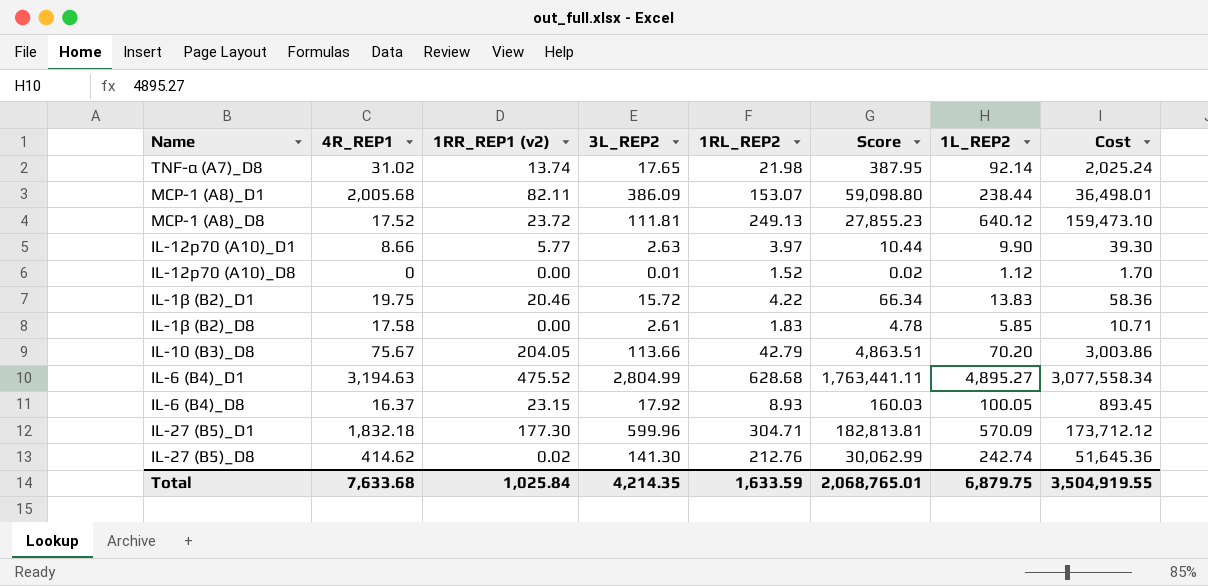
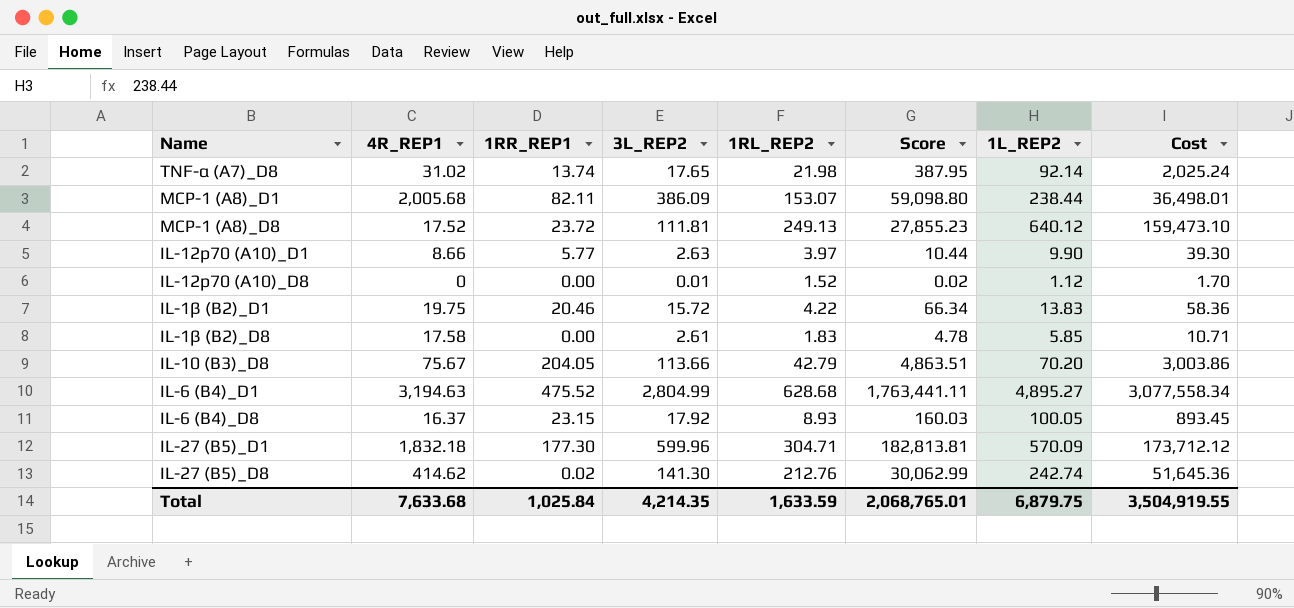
column name: 1RR_REP1 (v2) -> 1RR_REP1

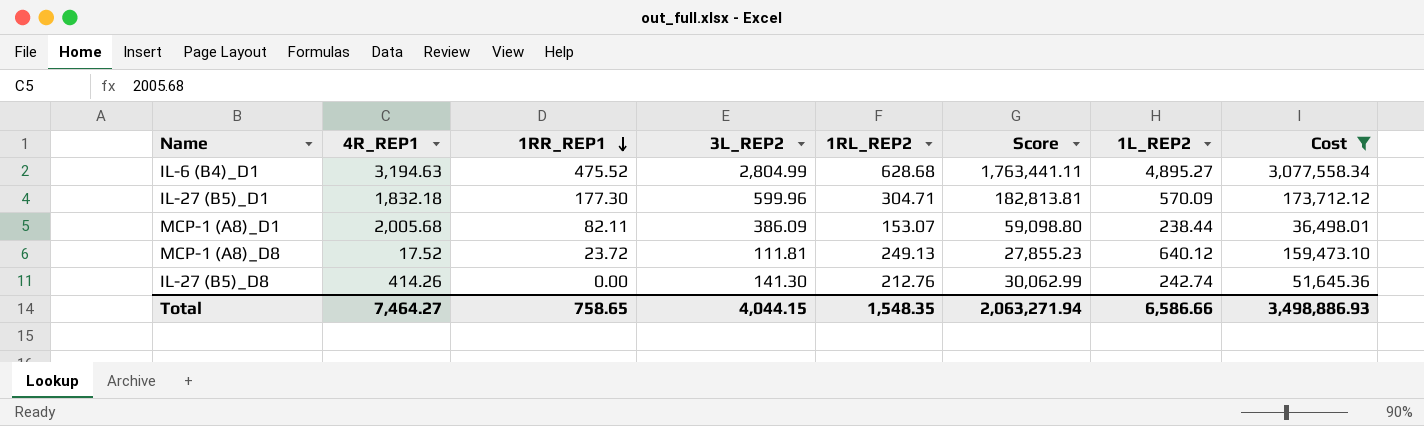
filter: none -> Cost >= 36,498.01
row order: none -> 1RR_REP1 descending
IL-27 (B5)_D8 | 4R_REP1: 414.62 -> 414.26
IL-27 (B5)_D8 | 1RR_REP1: 0.02 -> 0.00
Total | 4R_REP1: 7,633.68 -> 7,464.27
Total | 1RR_REP1: 1,025.84 -> 758.65
Total | 3L_REP2: 4,214.35 -> 4,044.15
Total | 1RL_REP2: 1,633.59 -> 1,548.35
Total | Score: 2,068,765.01 -> 2,063,271.94
Total | 1L_REP2: 6,879.75 -> 6,586.66
Total | Cost: 3,504,919.55 -> 3,498,886.93

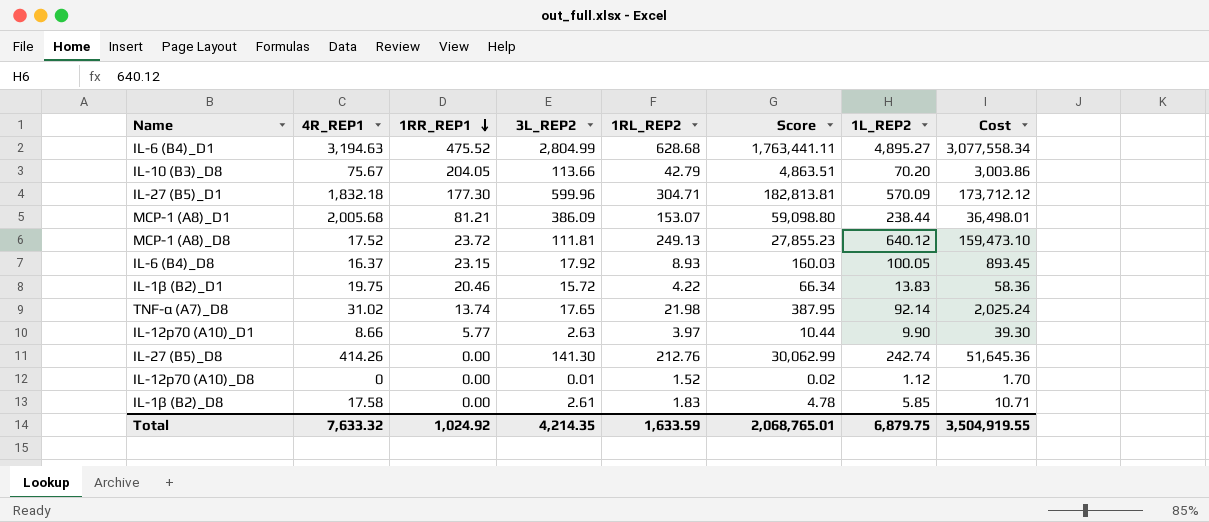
filter: Cost >= 36,498.01 -> none
MCP-1 (A8)_D1 | 1RR_REP1: 82.11 -> 81.21
Total | 4R_REP1: 7,464.27 -> 7,633.32
Total | 1RR_REP1: 758.65 -> 1,024.92
Total | 3L_REP2: 4,044.15 -> 4,214.35
Total | 1RL_REP2: 1,548.35 -> 1,633.59
Total | Score: 2,063,271.94 -> 2,068,765.01
Total | 1L_REP2: 6,586.66 -> 6,879.75
Total | Cost: 3,498,886.93 -> 3,504,919.55

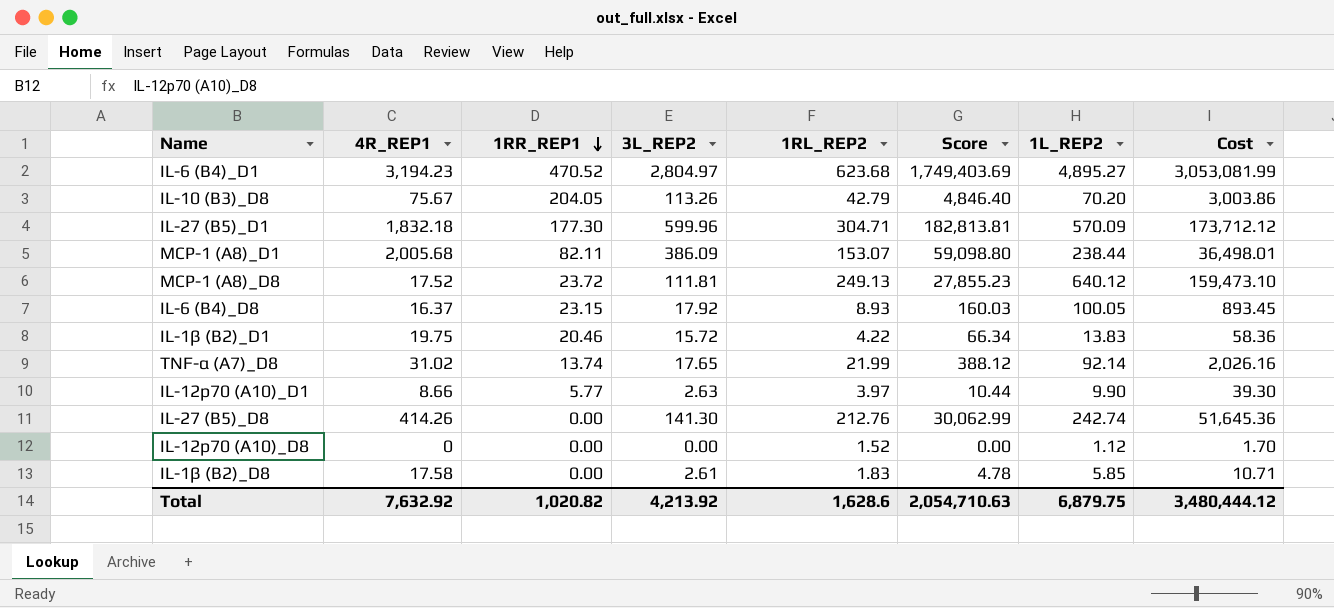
IL-6 (B4)_D1 | 4R_REP1: 3,194.63 -> 3,194.23
IL-6 (B4)_D1 | 1RR_REP1: 475.52 -> 470.52
IL-6 (B4)_D1 | 3L_REP2: 2,804.99 -> 2,804.97
IL-6 (B4)_D1 | 1RL_REP2: 628.68 -> 623.68
IL-6 (B4)_D1 | Score: 1,763,441.11 -> 1,749,403.69
IL-6 (B4)_D1 | Cost: 3,077,558.34 -> 3,053,081.99
IL-10 (B3)_D8 | 3L_REP2: 113.66 -> 113.26
IL-10 (B3)_D8 | Score: 4,863.51 -> 4,846.40
MCP-1 (A8)_D1 | 1RR_REP1: 81.21 -> 82.11
TNF-α (A7)_D8 | 1RL_REP2: 21.98 -> 21.99
TNF-α (A7)_D8 | Score: 387.95 -> 388.12
TNF-α (A7)_D8 | Cost: 2,025.24 -> 2,026.16
IL-12p70 (A10)_D8 | 3L_REP2: 0.01 -> 0.00
IL-12p70 (A10)_D8 | Score: 0.02 -> 0.00
Total | 4R_REP1: 7,633.32 -> 7,632.92
Total | 1RR_REP1: 1,024.92 -> 1,020.82
Total | 3L_REP2: 4,214.35 -> 4,213.92
Total | 1RL_REP2: 1,633.59 -> 1,628.6
Total | Score: 2,068,765.01 -> 2,054,710.63
Total | Cost: 3,504,919.55 -> 3,480,444.12

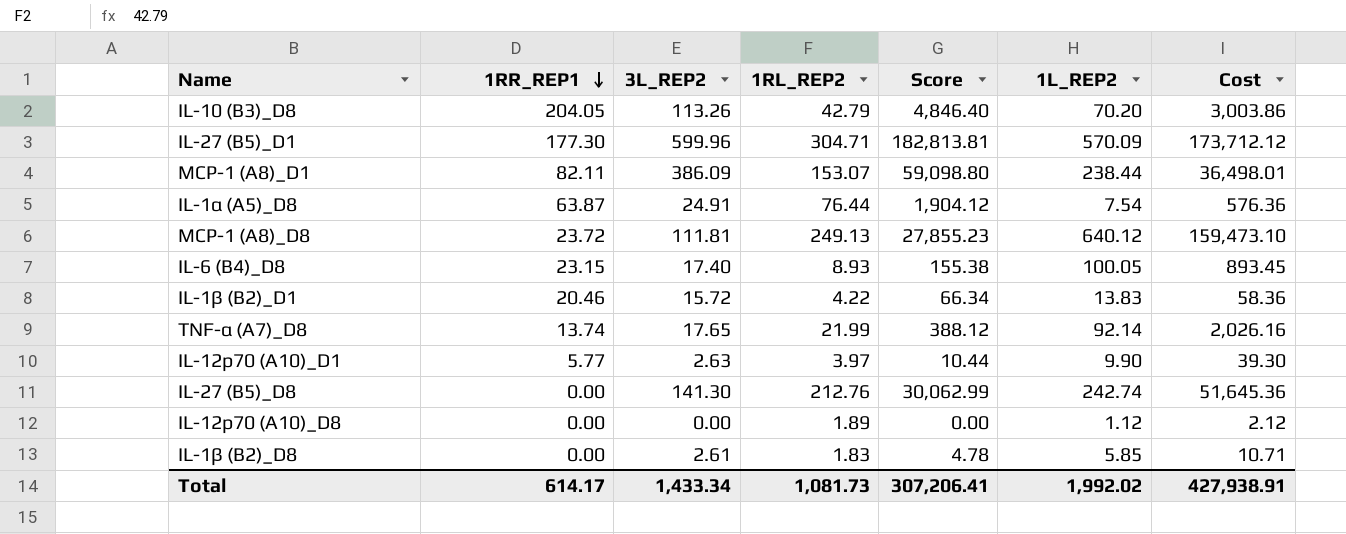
column 4R_REP1 | position: 2 -> none
row IL-6 (B4)_D1: 3,194.23 | 470.52 | 2,804.97 | 623.68 | 1,749,403.69 | 4,895.27 | 3,053,081.99 -> none
row IL-1α (A5)_D8: none -> 63.87 | 24.91 | 76.44 | 1,904.12 | 7.54 | 576.36
IL-6 (B4)_D8 | 3L_REP2: 17.92 -> 17.40
IL-6 (B4)_D8 | Score: 160.03 -> 155.38
IL-12p70 (A10)_D8 | 1RL_REP2: 1.52 -> 1.89
IL-12p70 (A10)_D8 | Cost: 1.70 -> 2.12
Total | 1RR_REP1: 1,020.82 -> 614.17
Total | 3L_REP2: 4,213.92 -> 1,433.34
Total | 1RL_REP2: 1,628.6 -> 1,081.73
Total | Score: 2,054,710.63 -> 307,206.41
Total | 1L_REP2: 6,879.75 -> 1,992.02
Total | Cost: 3,480,444.12 -> 427,938.91

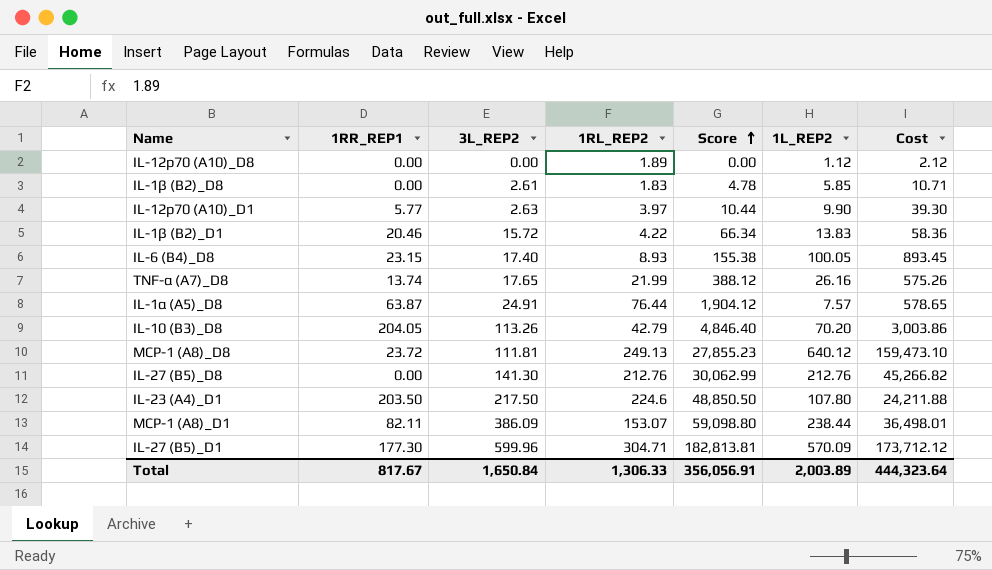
row order: 1RR_REP1 descending -> Score ascending
TNF-α (A7)_D8 | 1L_REP2: 92.14 -> 26.16
TNF-α (A7)_D8 | Cost: 2,026.16 -> 575.26
IL-1α (A5)_D8 | 1L_REP2: 7.54 -> 7.57
IL-1α (A5)_D8 | Cost: 576.36 -> 578.65
IL-27 (B5)_D8 | 1L_REP2: 242.74 -> 212.76
IL-27 (B5)_D8 | Cost: 51,645.36 -> 45,266.82
row IL-23 (A4)_D1: none -> 203.50 | 217.50 | 224.6 | 48,850.50 | 107.80 | 24,211.88
Total | 1RR_REP1: 614.17 -> 817.67
Total | 3L_REP2: 1,433.34 -> 1,650.84
Total | 1RL_REP2: 1,081.73 -> 1,306.33
Total | Score: 307,206.41 -> 356,056.91
Total | 1L_REP2: 1,992.02 -> 2,003.89
Total | Cost: 427,938.91 -> 444,323.64

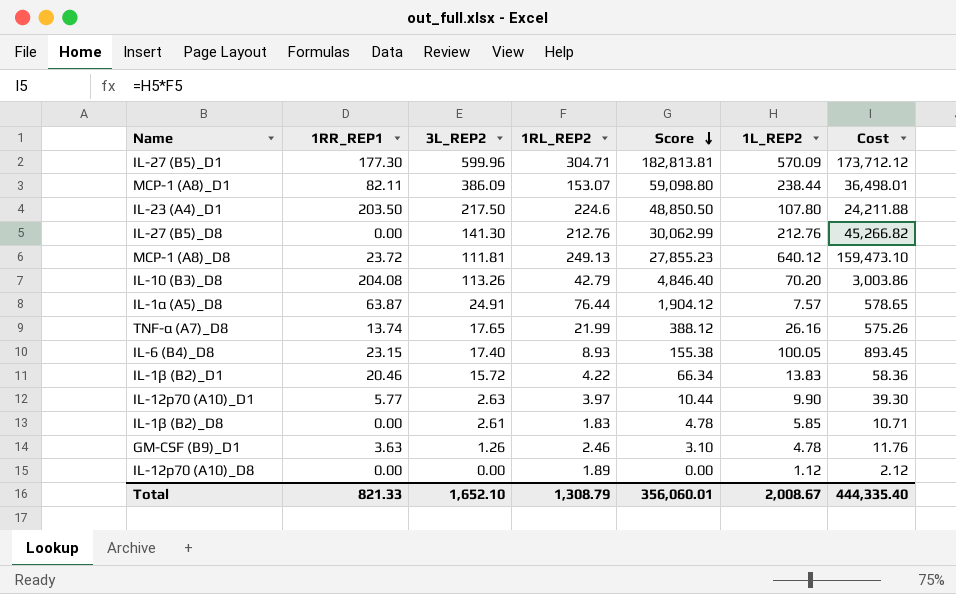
row order: Score ascending -> Score descending
IL-10 (B3)_D8 | 1RR_REP1: 204.05 -> 204.08
row GM-CSF (B9)_D1: none -> 3.63 | 1.26 | 2.46 | 3.10 | 4.78 | 11.76
Total | 1RR_REP1: 817.67 -> 821.33
Total | 3L_REP2: 1,650.84 -> 1,652.10
Total | 1RL_REP2: 1,306.33 -> 1,308.79
Total | Score: 356,056.91 -> 356,060.01
Total | 1L_REP2: 2,003.89 -> 2,008.67
Total | Cost: 444,323.64 -> 444,335.40

